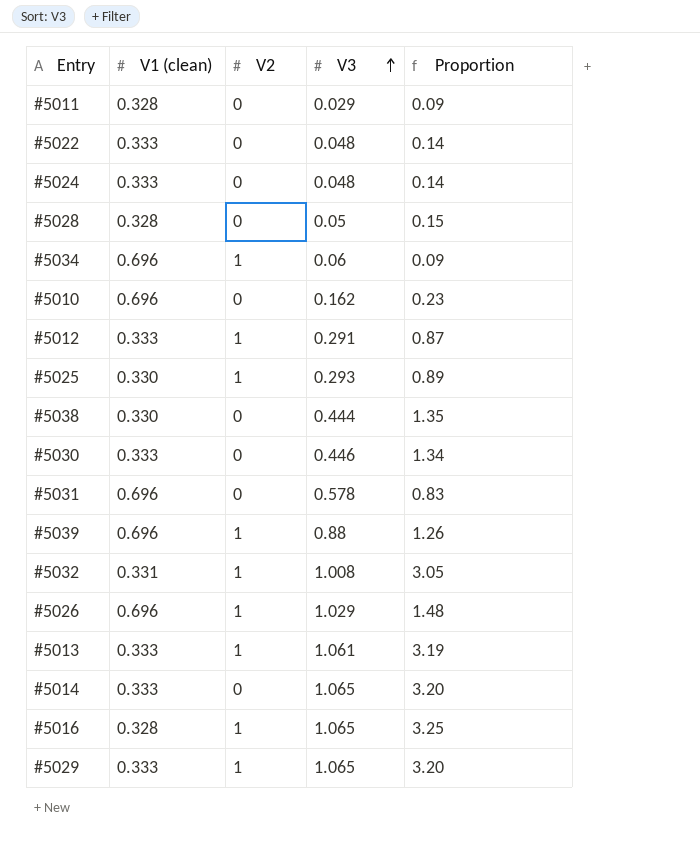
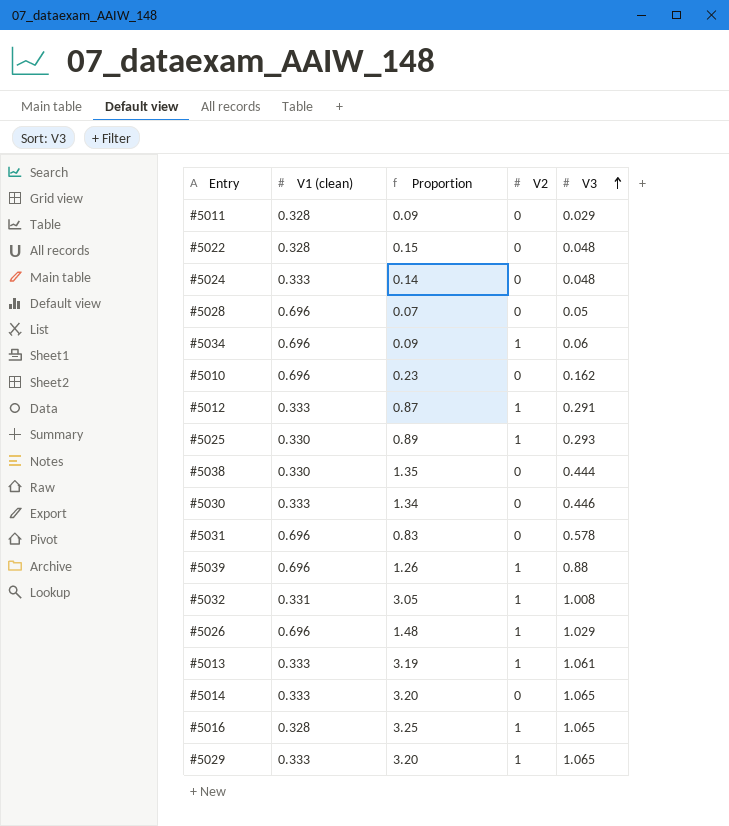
column Proportion | position: 5 -> 3
#5022 | V1 (clean): 0.333 -> 0.328
#5022 | Proportion: 0.14 -> 0.15
#5028 | V1 (clean): 0.328 -> 0.696
#5028 | Proportion: 0.15 -> 0.07

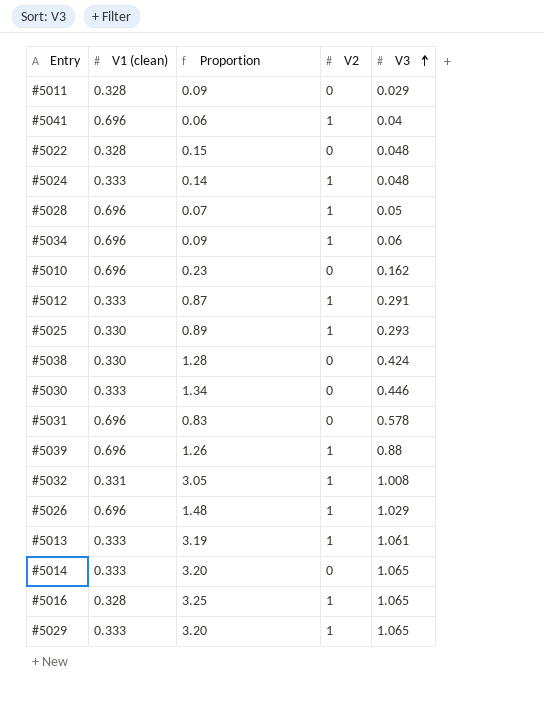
row #5041: none -> 0.696 | 0.06 | 1 | 0.04
#5024 | V2: 0 -> 1
#5028 | V2: 0 -> 1
#5038 | Proportion: 1.35 -> 1.28
#5038 | V3: 0.444 -> 0.424

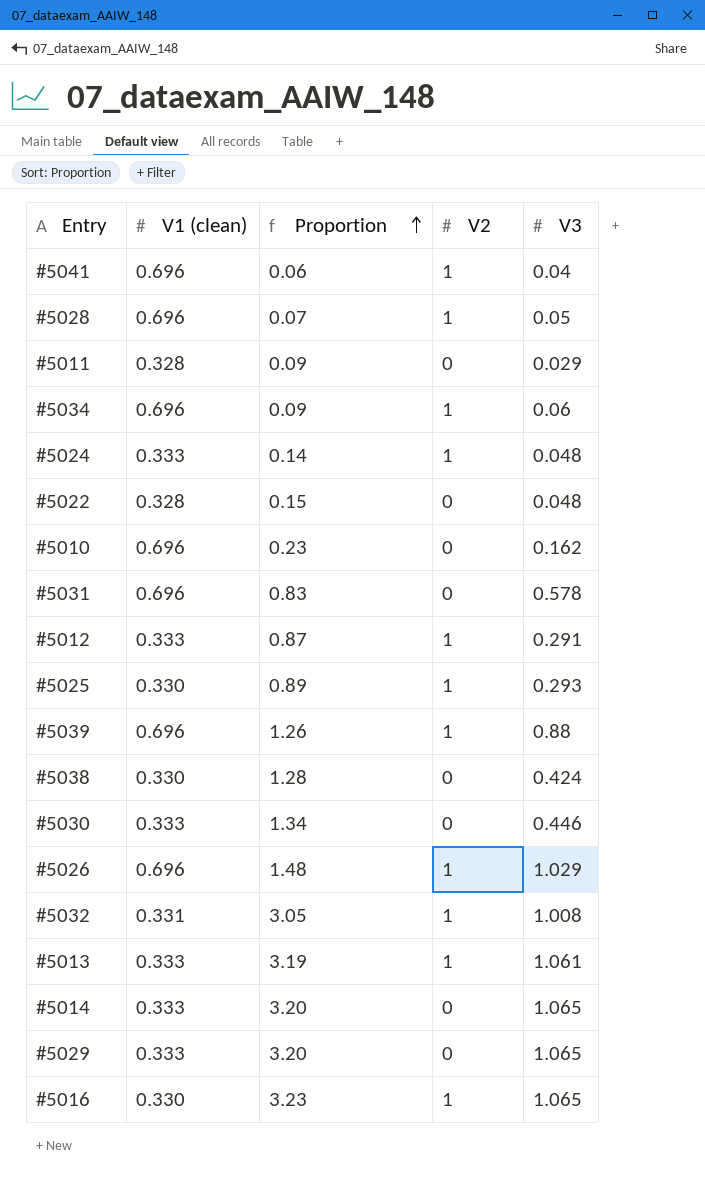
row order: V3 ascending -> Proportion ascending
#5029 | V2: 1 -> 0
#5016 | V1 (clean): 0.328 -> 0.330
#5016 | Proportion: 3.25 -> 3.23

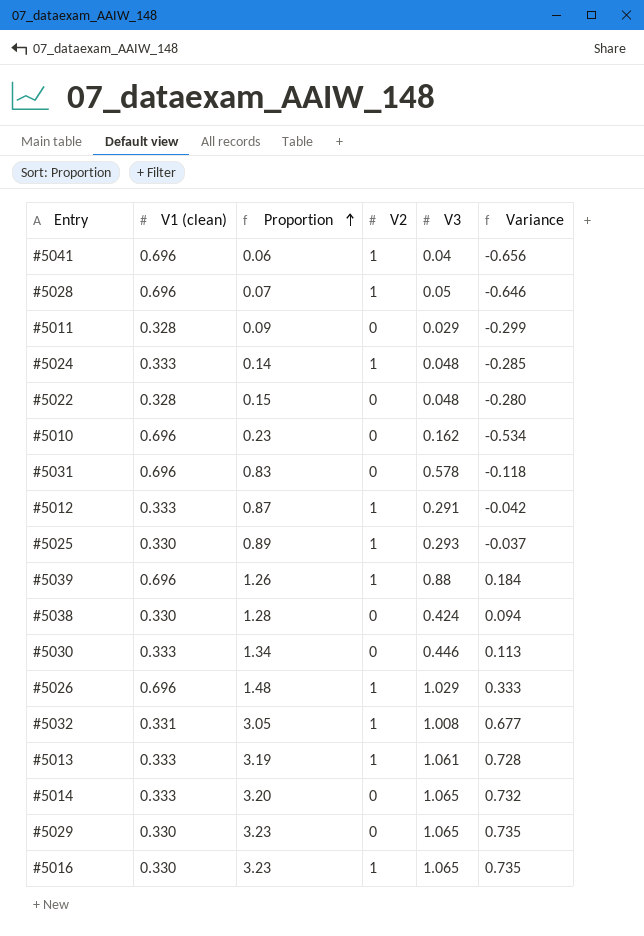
column Variance | formula: none -> [V3] - [V1 (clean)]
row #5034: 0.696 | 0.09 | 1 | 0.06 -> none
#5029 | V1 (clean): 0.333 -> 0.330
#5029 | Proportion: 3.20 -> 3.23

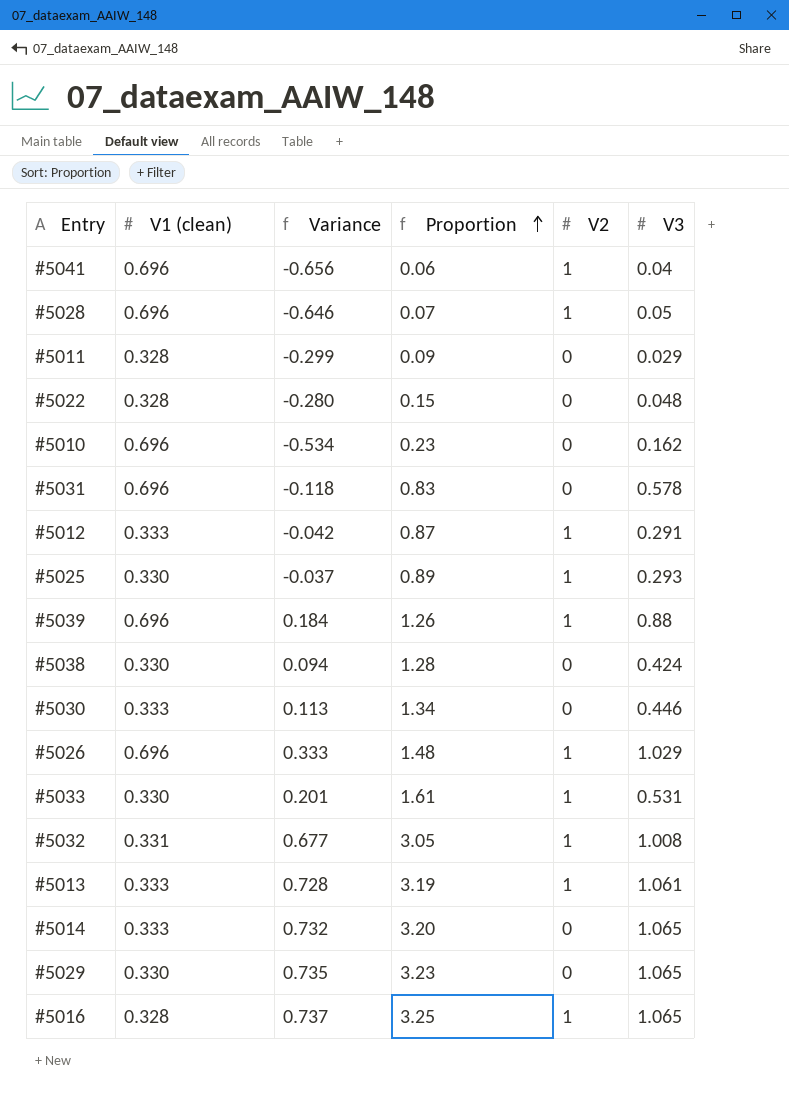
column Variance | position: 6 -> 3
row #5024: 0.333 | 0.14 | 1 | 0.048 | -0.285 -> none
row #5033: none -> 0.330 | 0.201 | 1.61 | 1 | 0.531
#5016 | V1 (clean): 0.330 -> 0.328
#5016 | Variance: 0.735 -> 0.737
#5016 | Proportion: 3.23 -> 3.25

